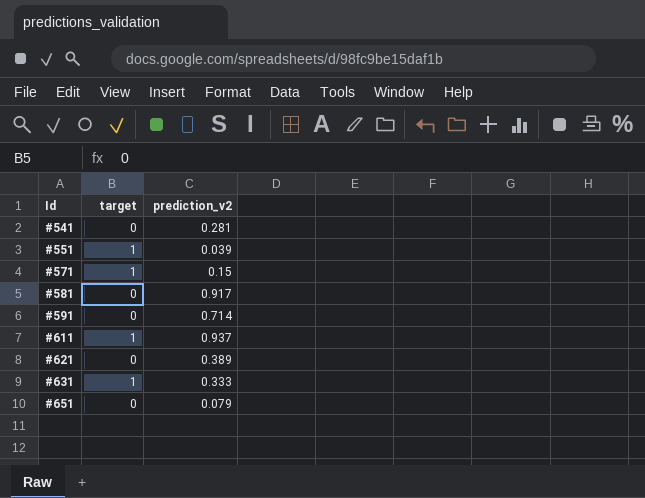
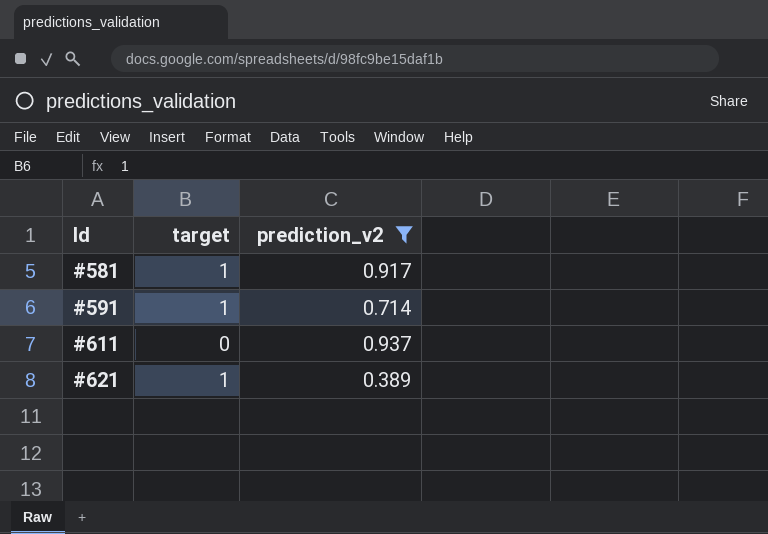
filter: none -> prediction_v2 >= 0.389
#581 | target: 0 -> 1
#591 | target: 0 -> 1
#611 | target: 1 -> 0
#621 | target: 0 -> 1

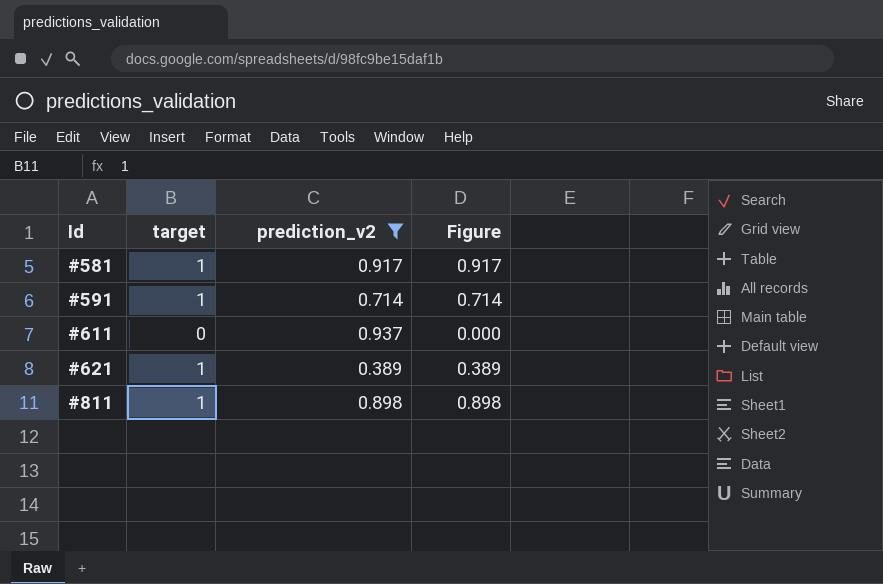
column Figure | formula: none -> [target] * [prediction_v2]
row #811: none -> 1 | 0.898 | 0.898

